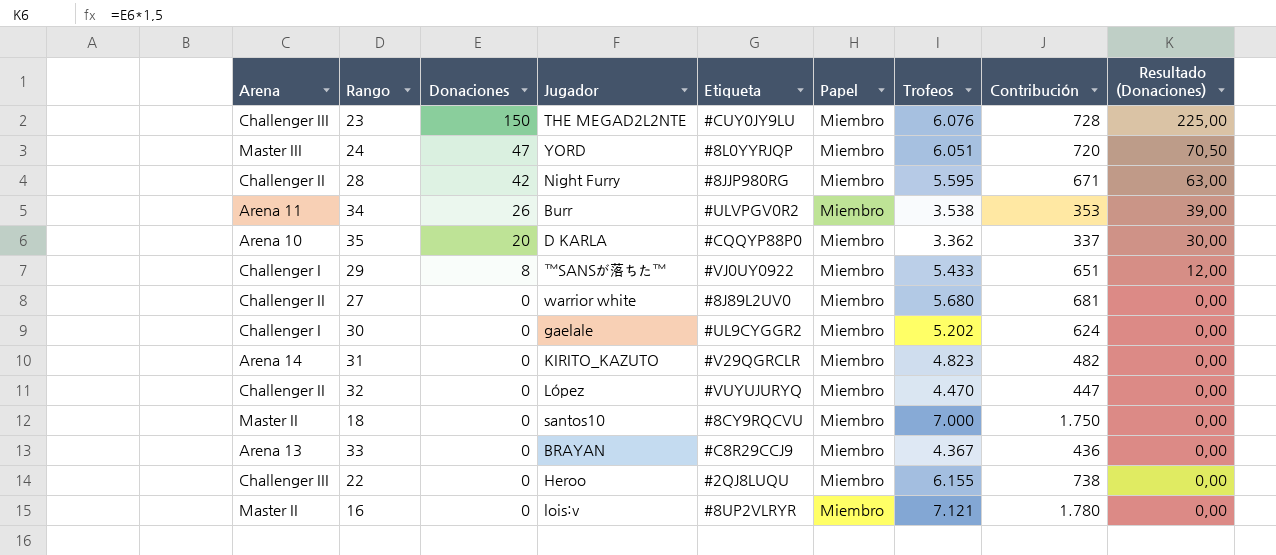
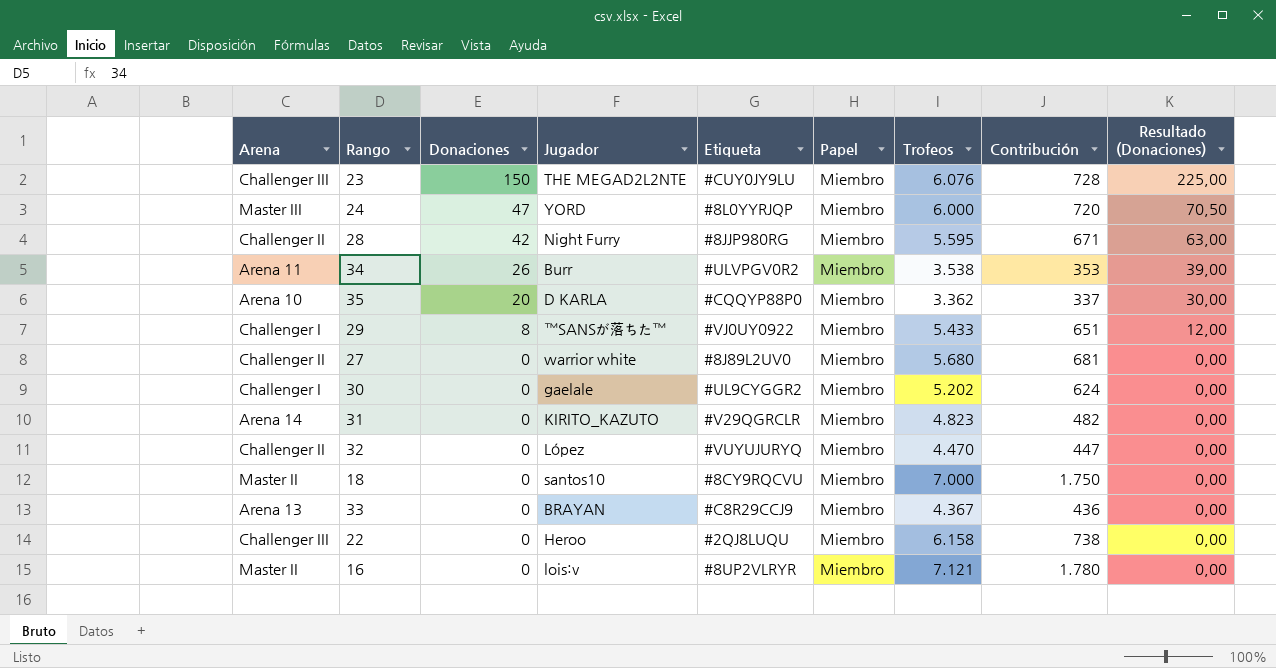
24 | Trofeos: 6.051 -> 6.000
22 | Trofeos: 6.155 -> 6.158

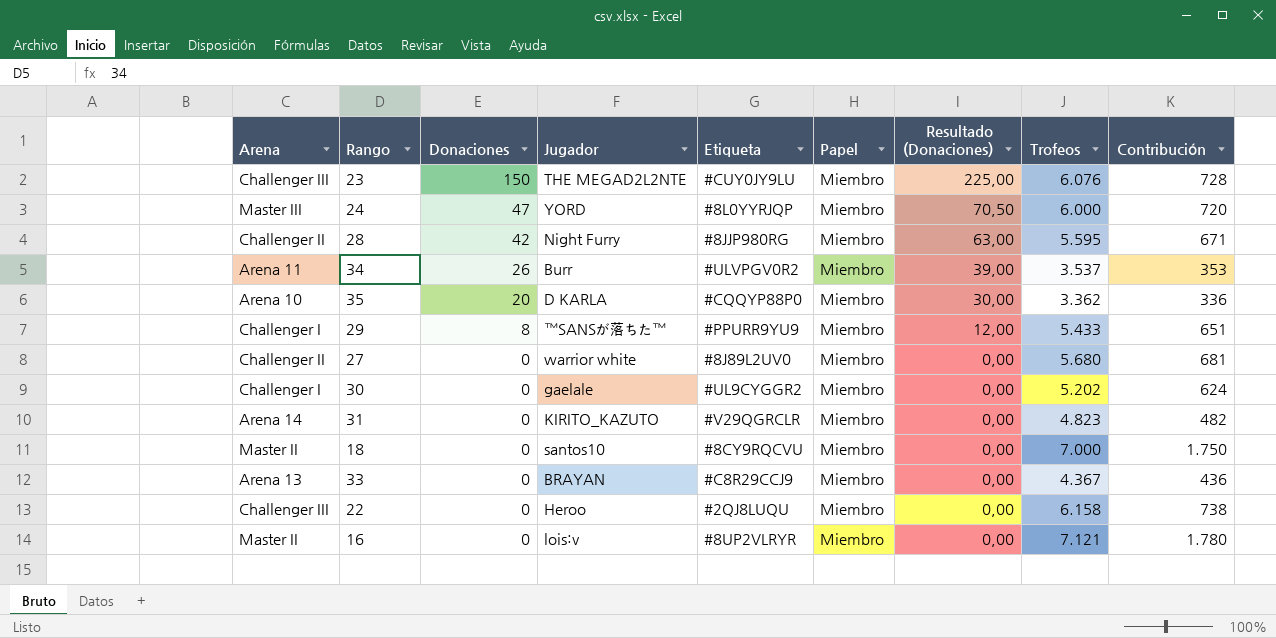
column Resultado (Donaciones) | position: 9 -> 7
row 32: Challenger II | 0 | López | #VUYUJURYQ | Miembro | 4.470 | 447 | 0,00 -> none
34 | Trofeos: 3.538 -> 3.537
35 | Contribución: 337 -> 336
29 | Etiqueta: #VJ0UY0922 -> #PPURR9YU9

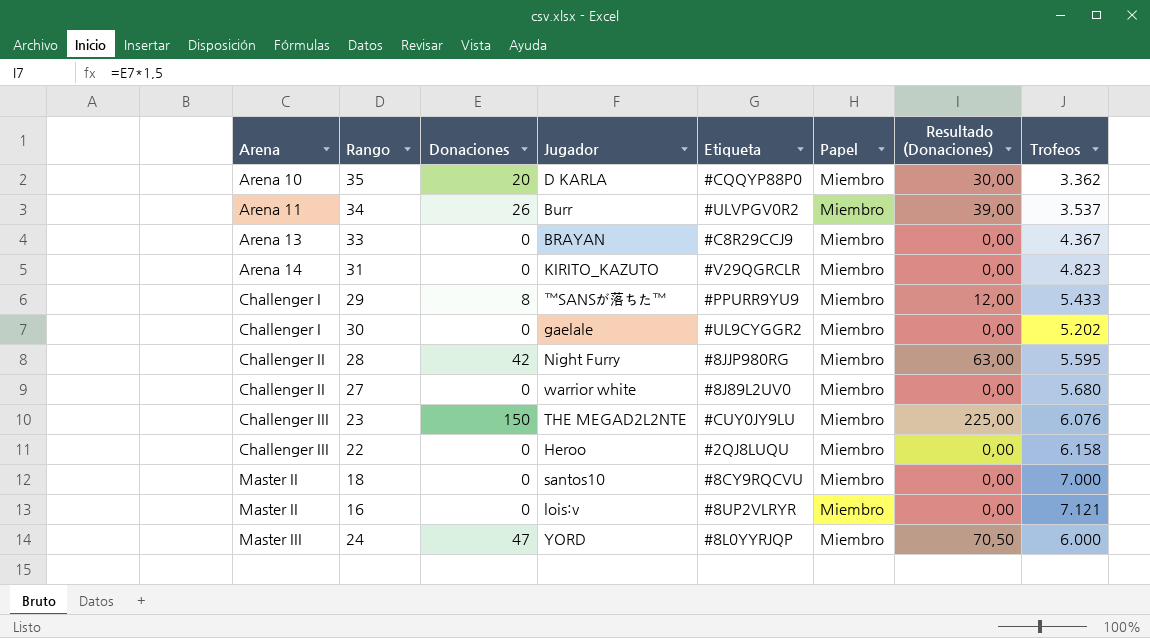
row order: Donaciones descending -> Arena ascending
column Contribución | position: 9 -> none

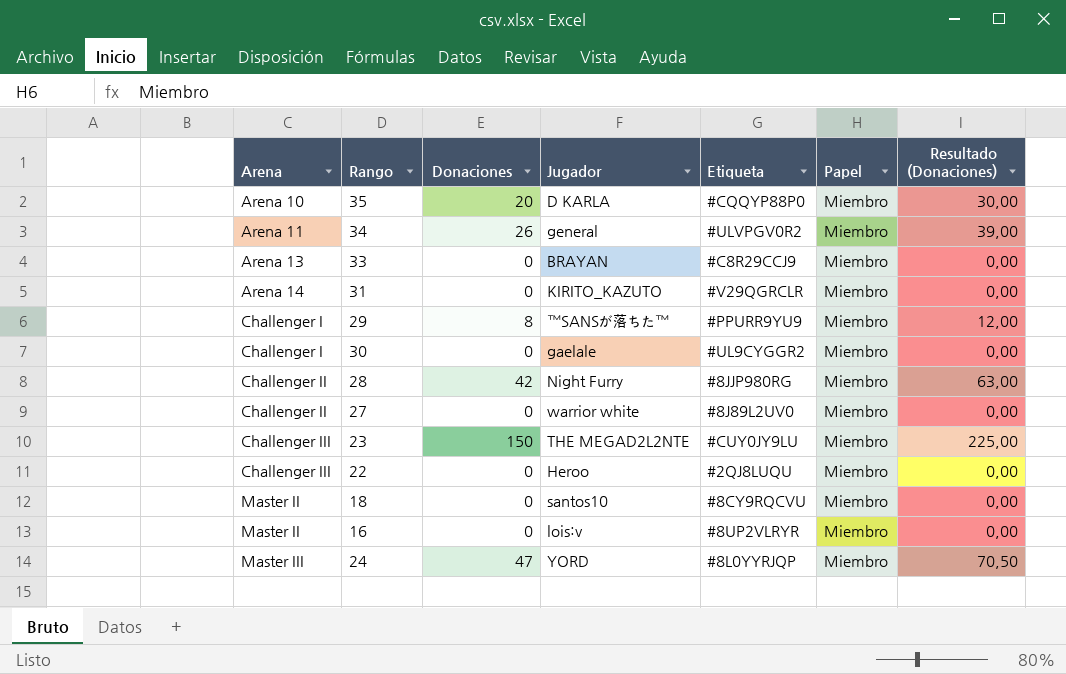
column Trofeos | position: 8 -> none
34 | Jugador: Burr -> general

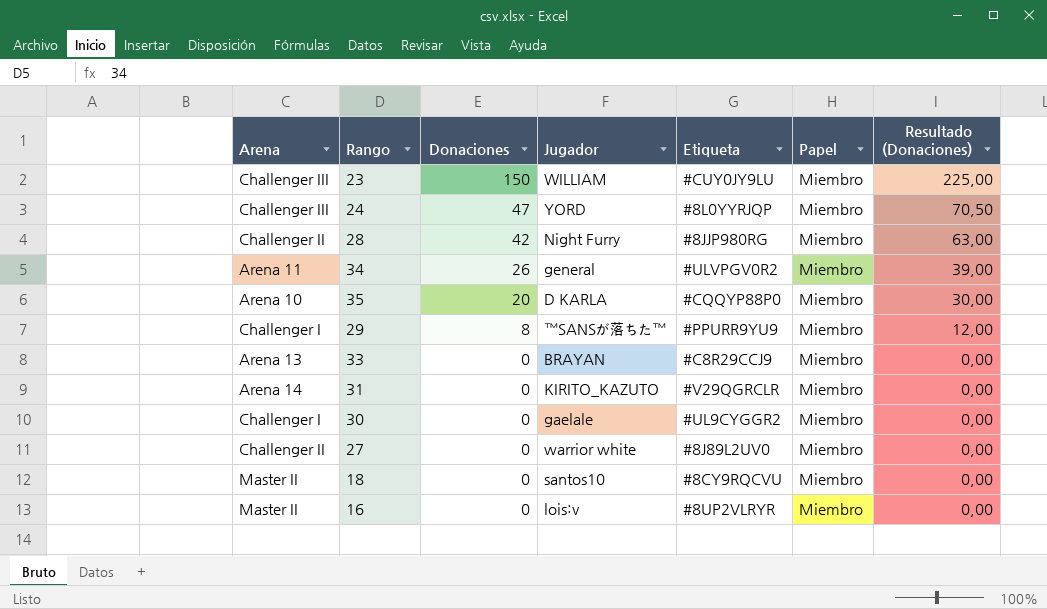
row order: Arena ascending -> Donaciones descending
row 22: Challenger III | 0 | Heroo | #2QJ8LUQU | Miembro | 0,00 -> none
23 | Jugador: THE MEGAD2L2NTE -> WILLIAM
24 | Arena: Master III -> Challenger III

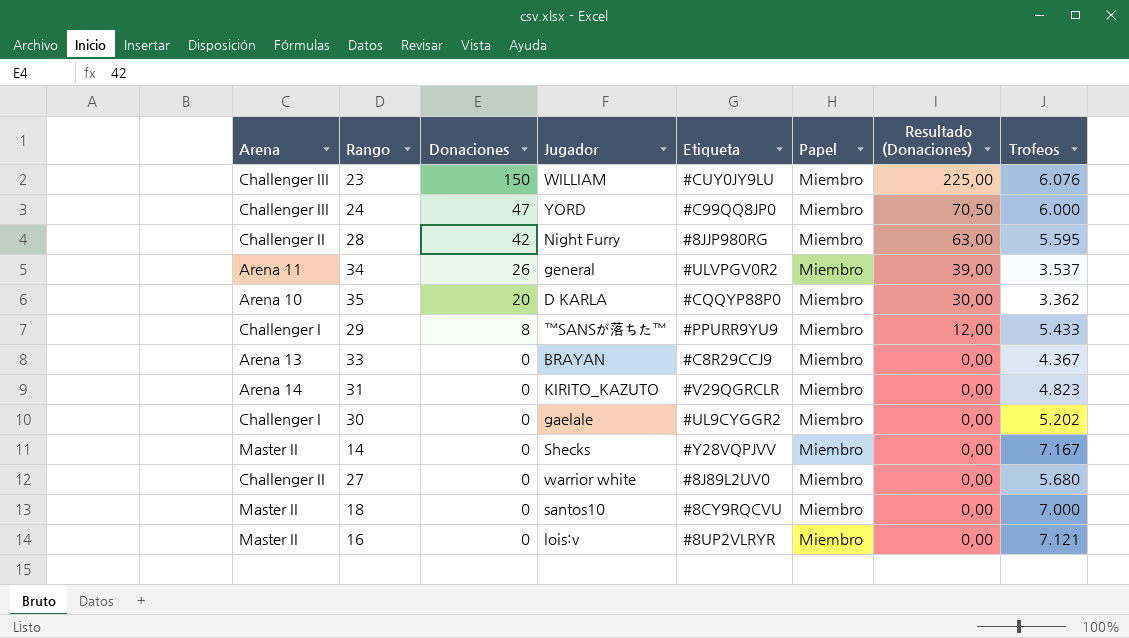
column Trofeos | position: none -> 8
24 | Etiqueta: #8L0YYRJQP -> #C99QQ8JP0
row 14: none -> Master II | 0 | Shecks | #Y28VQPJVV | Miembro | 0,00 | 7.167

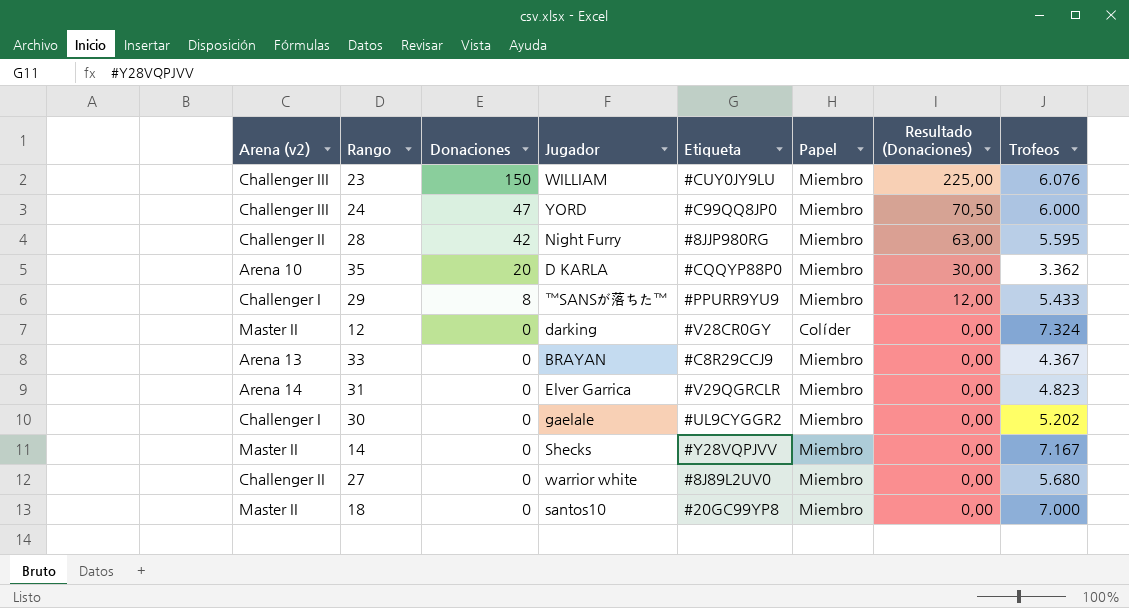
column name: Arena -> Arena (v2)
row 34: Arena 11 | 26 | general | #ULVPGV0R2 | Miembro | 39,00 | 3.537 -> none
row 16: Master II | 0 | lois:v | #8UP2VLRYR | Miembro | 0,00 | 7.121 -> none
row 12: none -> Master II | 0 | darking | #V28CR0GY | Colíder | 0,00 | 7.324
31 | Jugador: KIRITO_KAZUTO -> Elver Garrica
18 | Etiqueta: #8CY9RQCVU -> #20GC99YP8

